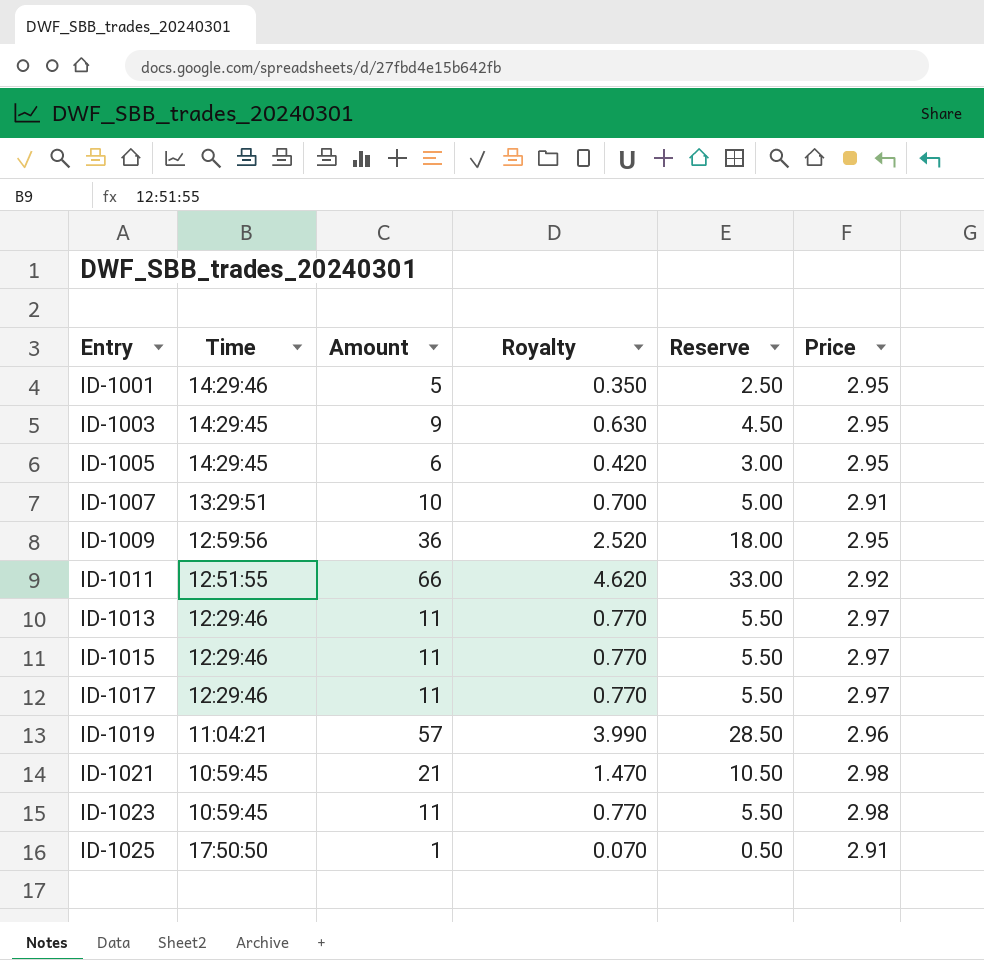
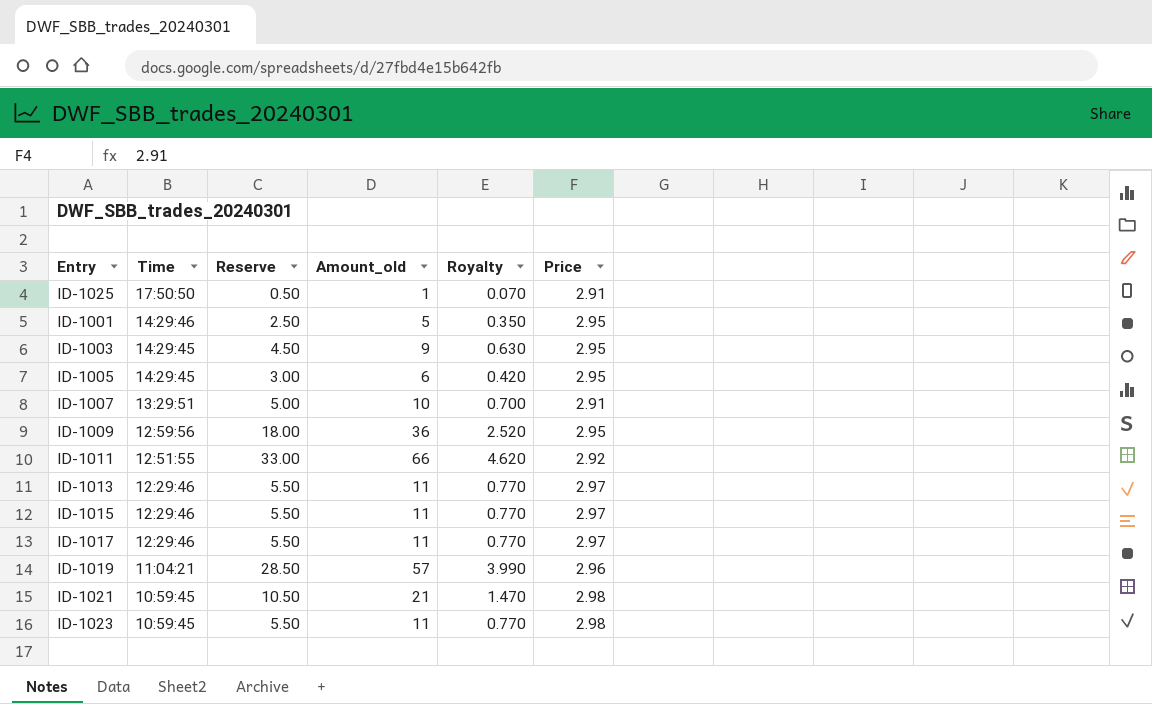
row order: Entry ascending -> Time descending
column Reserve | position: 5 -> 3
column name: Amount -> Amount_old

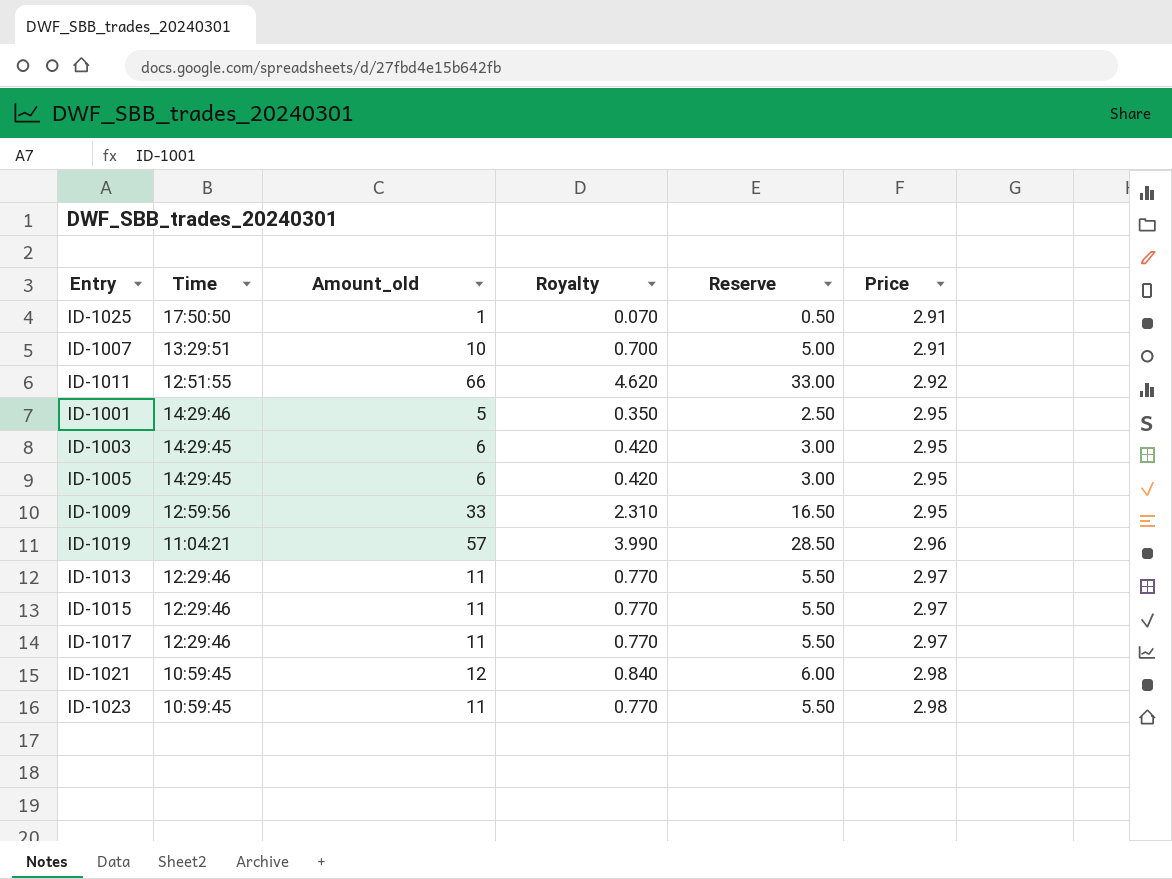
row order: Time descending -> Price ascending
column Reserve | position: 3 -> 5
ID-1003 | Amount_old: 9 -> 6
ID-1003 | Royalty: 0.630 -> 0.420
ID-1003 | Reserve: 4.50 -> 3.00
ID-1009 | Amount_old: 36 -> 33
ID-1009 | Royalty: 2.520 -> 2.310
ID-1009 | Reserve: 18.00 -> 16.50
ID-1021 | Amount_old: 21 -> 12
ID-1021 | Royalty: 1.470 -> 0.840
ID-1021 | Reserve: 10.50 -> 6.00

